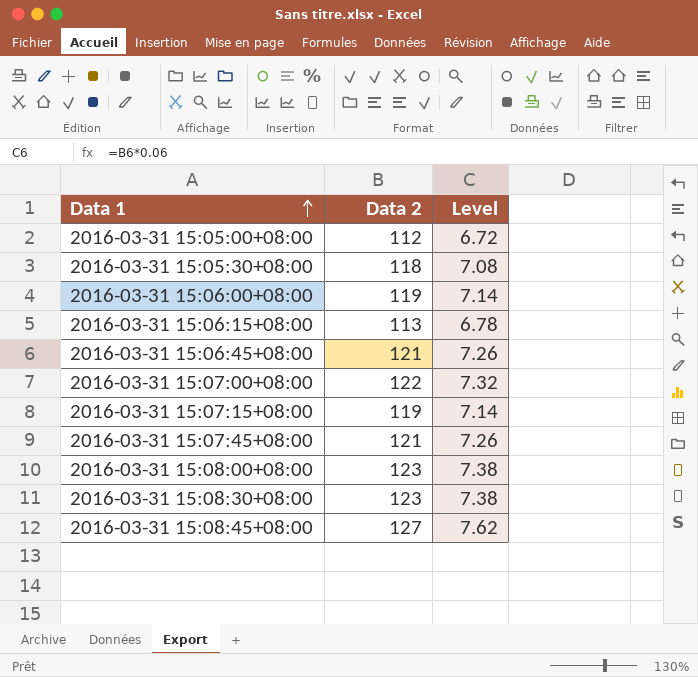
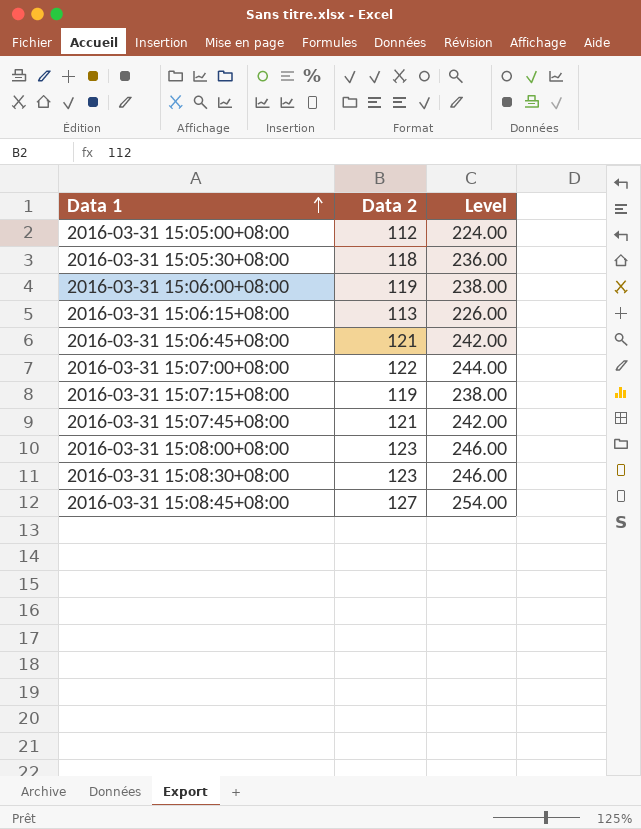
column Level | formula: [Data 2] * 0.06 -> [Data 2] * 2

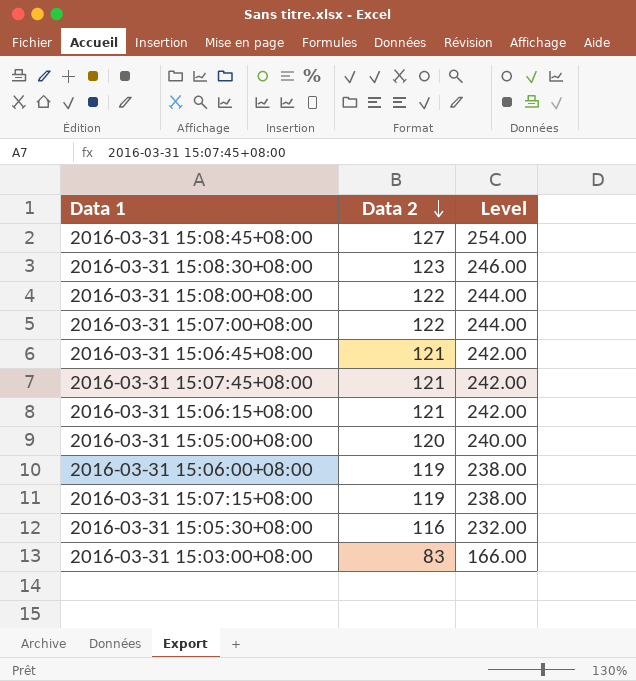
row order: Data 1 ascending -> Data 2 descending
2016-03-31 15:08:00+08:00 | Data 2: 123 -> 122
2016-03-31 15:08:00+08:00 | Level: 246.00 -> 244.00
2016-03-31 15:06:15+08:00 | Data 2: 113 -> 121
2016-03-31 15:06:15+08:00 | Level: 226.00 -> 242.00
2016-03-31 15:05:00+08:00 | Data 2: 112 -> 120
2016-03-31 15:05:00+08:00 | Level: 224.00 -> 240.00
2016-03-31 15:05:30+08:00 | Data 2: 118 -> 116
2016-03-31 15:05:30+08:00 | Level: 236.00 -> 232.00
row 2016-03-31 15:03:00+08:00: none -> 83 | 166.00

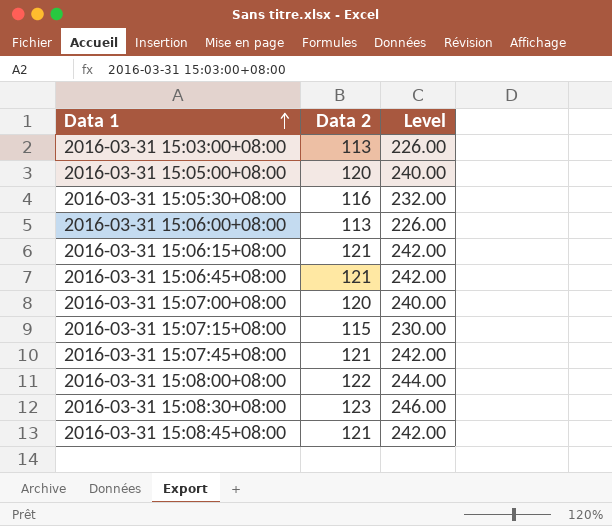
row order: Data 2 descending -> Data 1 ascending
2016-03-31 15:03:00+08:00 | Data 2: 83 -> 113
2016-03-31 15:03:00+08:00 | Level: 166.00 -> 226.00
2016-03-31 15:06:00+08:00 | Data 2: 119 -> 113
2016-03-31 15:06:00+08:00 | Level: 238.00 -> 226.00
2016-03-31 15:07:00+08:00 | Data 2: 122 -> 120
2016-03-31 15:07:00+08:00 | Level: 244.00 -> 240.00
2016-03-31 15:07:15+08:00 | Data 2: 119 -> 115
2016-03-31 15:07:15+08:00 | Level: 238.00 -> 230.00
2016-03-31 15:08:45+08:00 | Data 2: 127 -> 121
2016-03-31 15:08:45+08:00 | Level: 254.00 -> 242.00

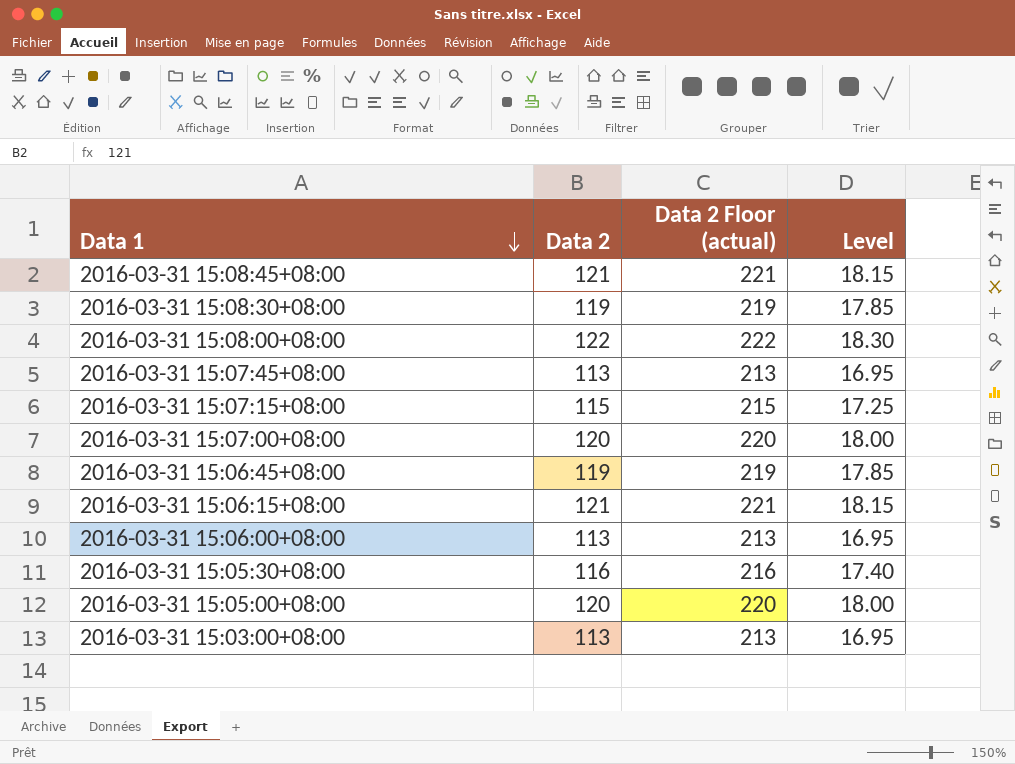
row order: Data 1 ascending -> Data 1 descending
column Data 2 Floor (actual) | formula: none -> [Data 2] + 100
column Level | formula: [Data 2] * 2 -> [Data 2] * 0.15
2016-03-31 15:08:30+08:00 | Data 2: 123 -> 119
2016-03-31 15:07:45+08:00 | Data 2: 121 -> 113
2016-03-31 15:06:45+08:00 | Data 2: 121 -> 119

